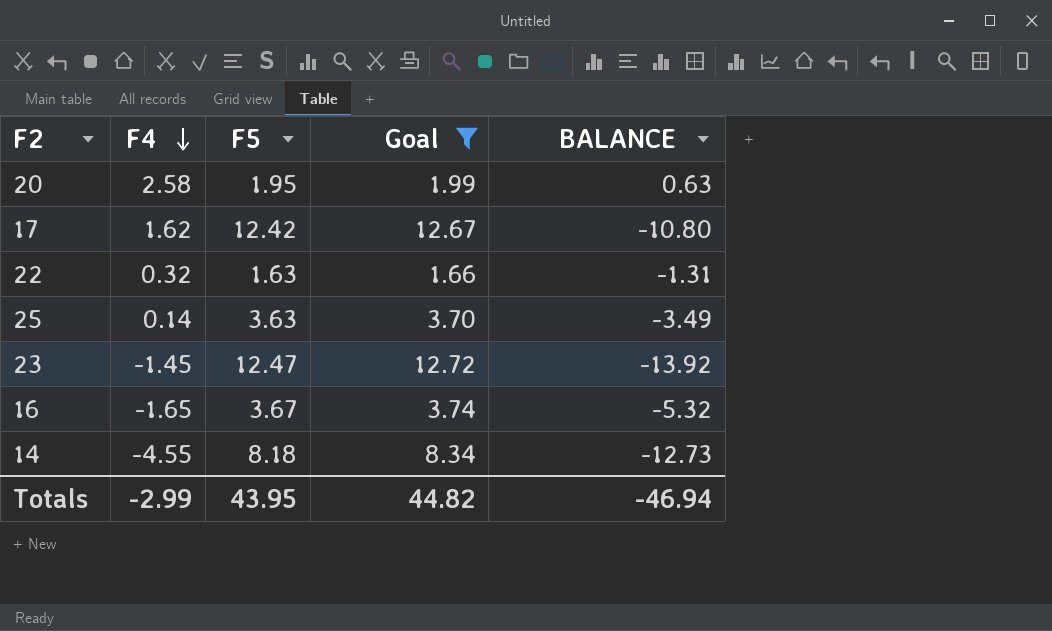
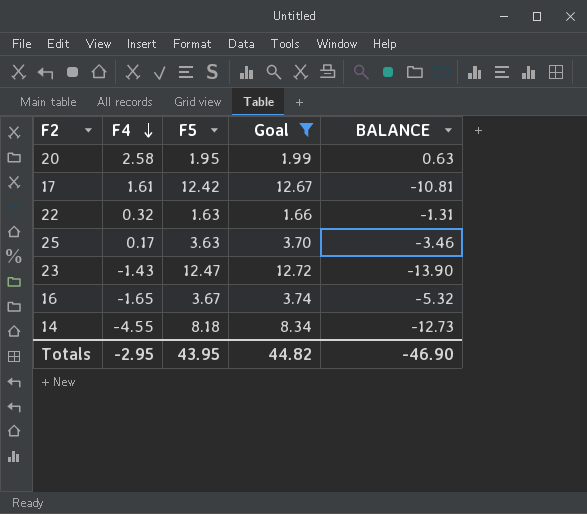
17 | F4: 1.62 -> 1.61
17 | BALANCE: -10.80 -> -10.81
25 | F4: 0.14 -> 0.17
25 | BALANCE: -3.49 -> -3.46
23 | F4: -1.45 -> -1.43
23 | BALANCE: -13.92 -> -13.90
Totals | F4: -2.99 -> -2.95
Totals | BALANCE: -46.94 -> -46.90

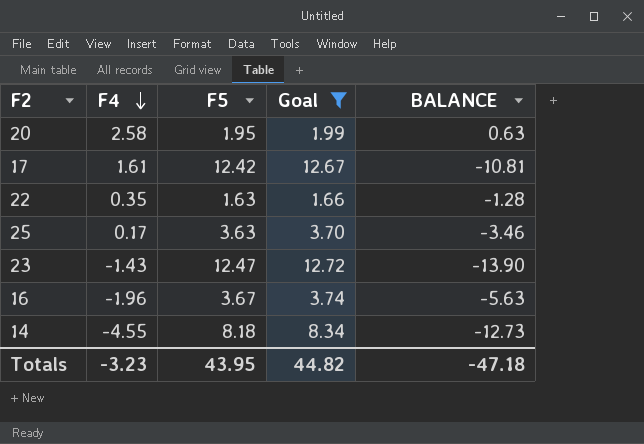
22 | F4: 0.32 -> 0.35
22 | BALANCE: -1.31 -> -1.28
16 | F4: -1.65 -> -1.96
16 | BALANCE: -5.32 -> -5.63
Totals | F4: -2.95 -> -3.23
Totals | BALANCE: -46.90 -> -47.18

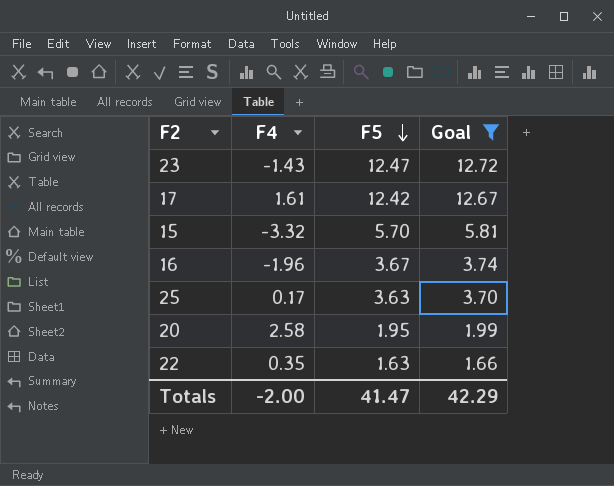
row order: F4 descending -> F5 descending
column BALANCE | formula: [F4] - [F5] -> none
row 14: -4.55 | 8.18 | 8.34 | -12.73 -> none
row 15: none -> -3.32 | 5.70 | 5.81
Totals | F4: -3.23 -> -2.00
Totals | F5: 43.95 -> 41.47
Totals | Goal: 44.82 -> 42.29

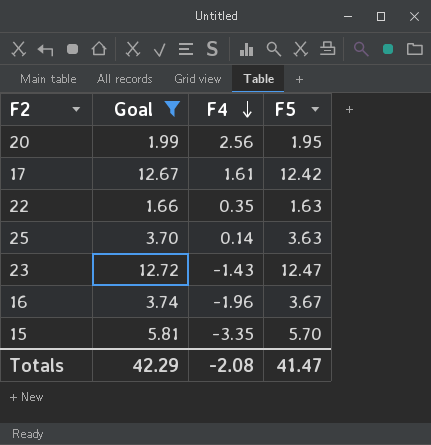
row order: F5 descending -> F4 descending
column Goal | position: 4 -> 2
20 | F4: 2.58 -> 2.56
25 | F4: 0.17 -> 0.14
15 | F4: -3.32 -> -3.35
Totals | F4: -2.00 -> -2.08

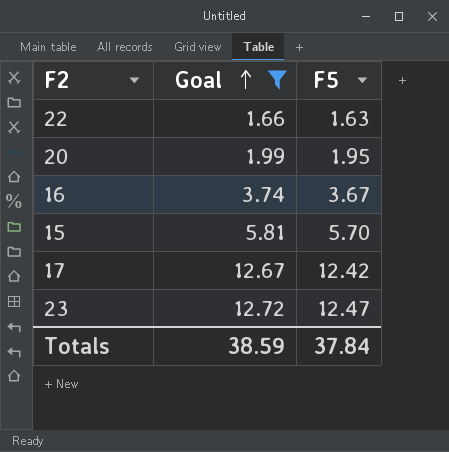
row order: F4 descending -> Goal ascending
column F4 | position: 3 -> none
row 25: 3.70 | 0.14 | 3.63 -> none
Totals | Goal: 42.29 -> 38.59
Totals | F5: 41.47 -> 37.84

